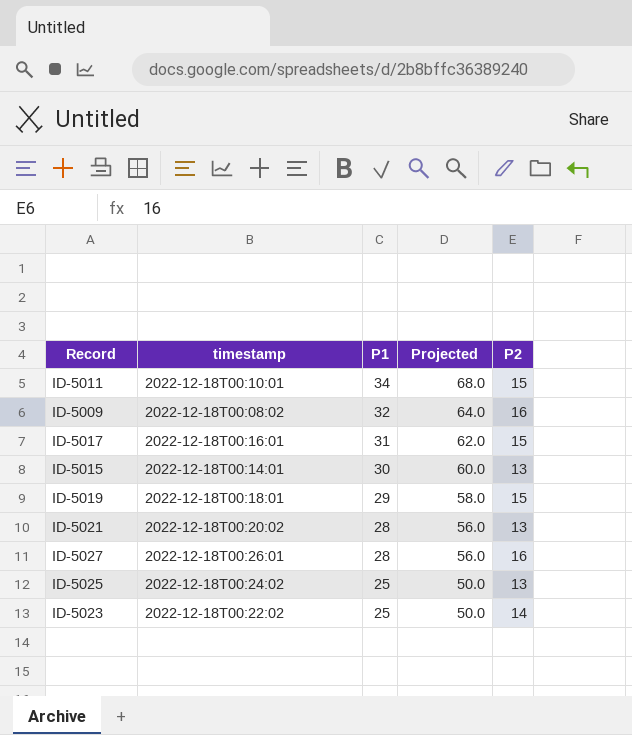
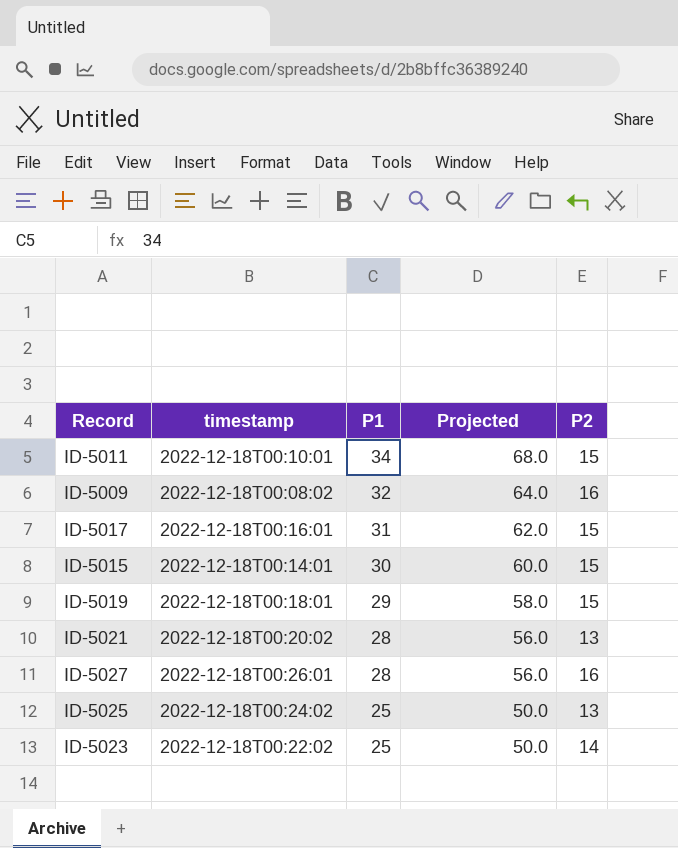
ID-5015 | P2: 13 -> 15

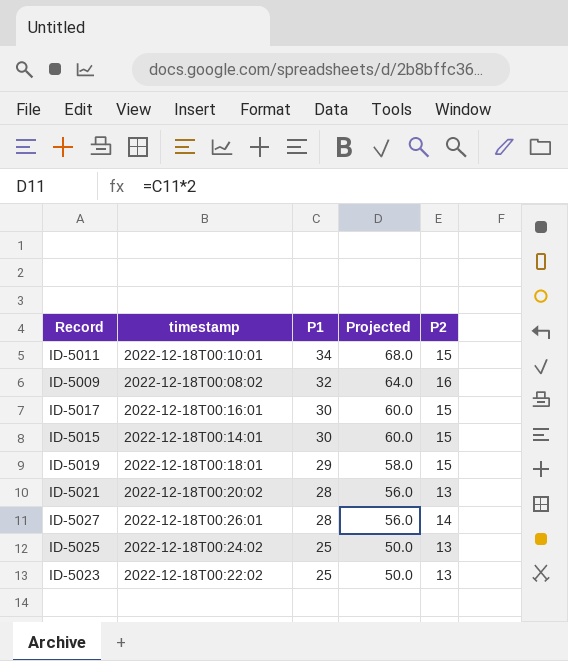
ID-5017 | P1: 31 -> 30
ID-5017 | Projected: 62.0 -> 60.0
ID-5027 | P2: 16 -> 14
ID-5023 | P2: 14 -> 13

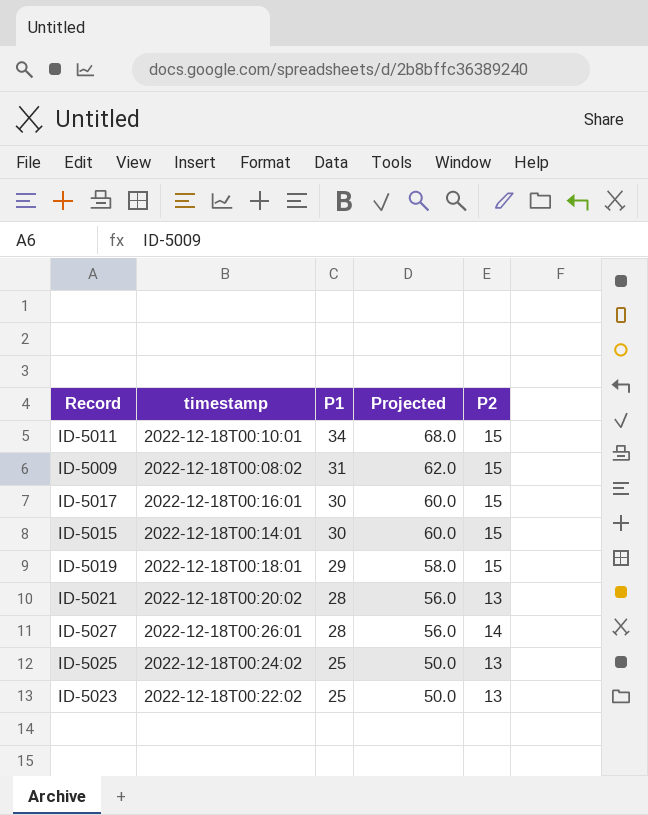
ID-5009 | P1: 32 -> 31
ID-5009 | Projected: 64.0 -> 62.0
ID-5009 | P2: 16 -> 15

